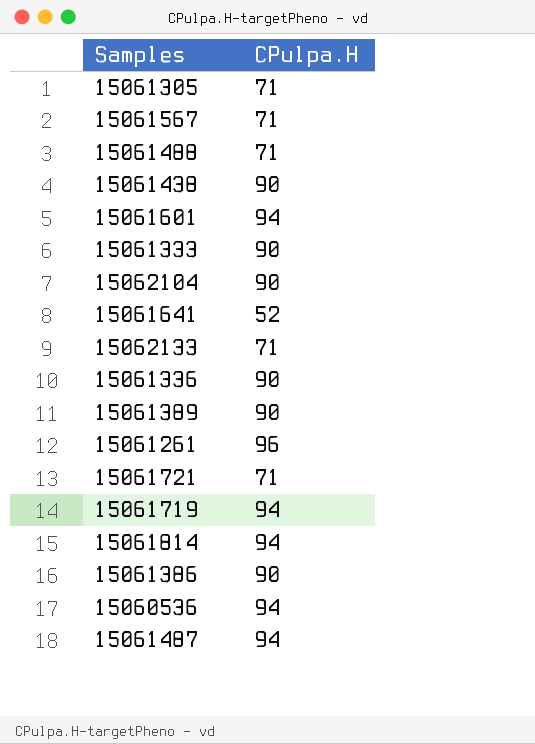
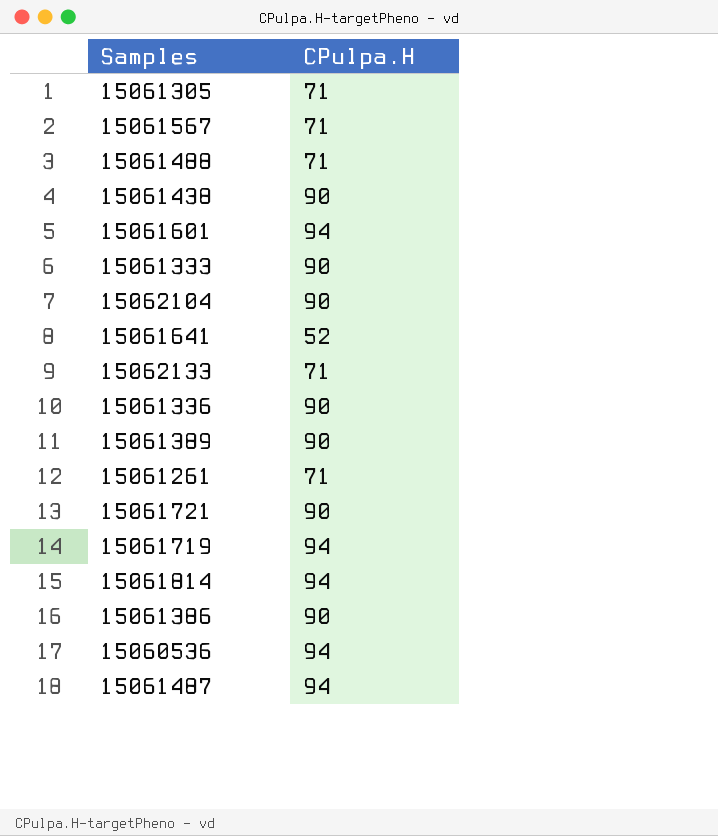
15061261 | CPulpa.H: 96 -> 71
15061721 | CPulpa.H: 71 -> 90

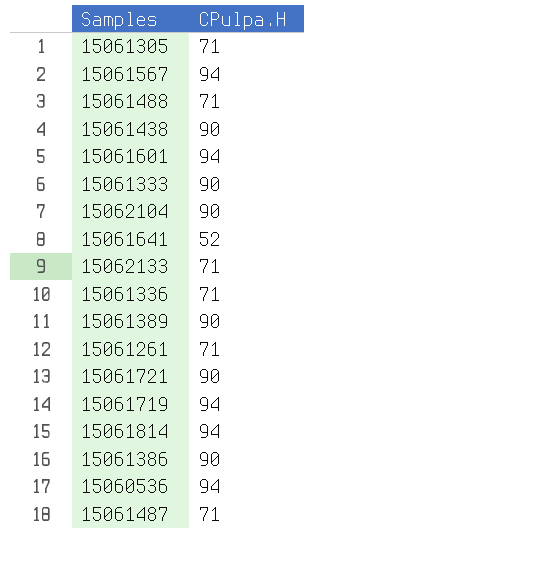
15061567 | CPulpa.H: 71 -> 94
15061336 | CPulpa.H: 90 -> 71
15061487 | CPulpa.H: 94 -> 71

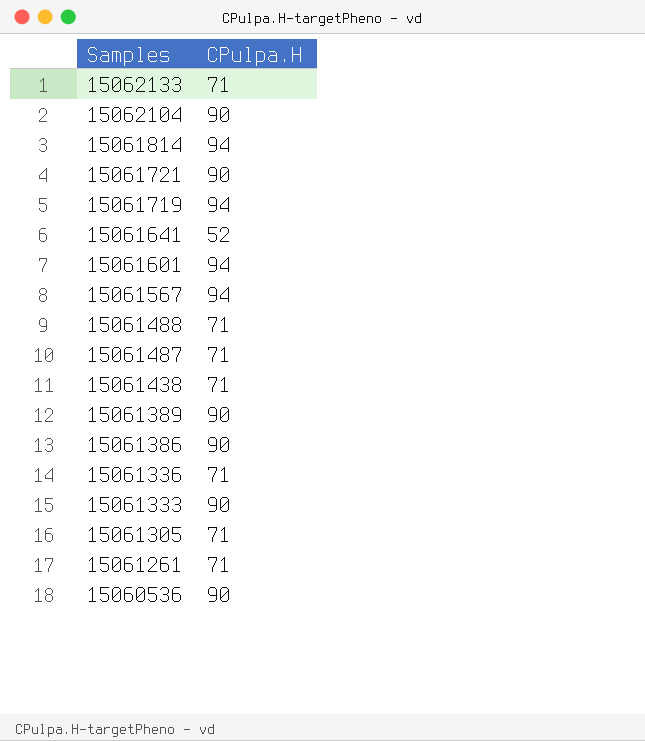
row order: none -> Samples descending
15061438 | CPulpa.H: 90 -> 71
15060536 | CPulpa.H: 94 -> 90

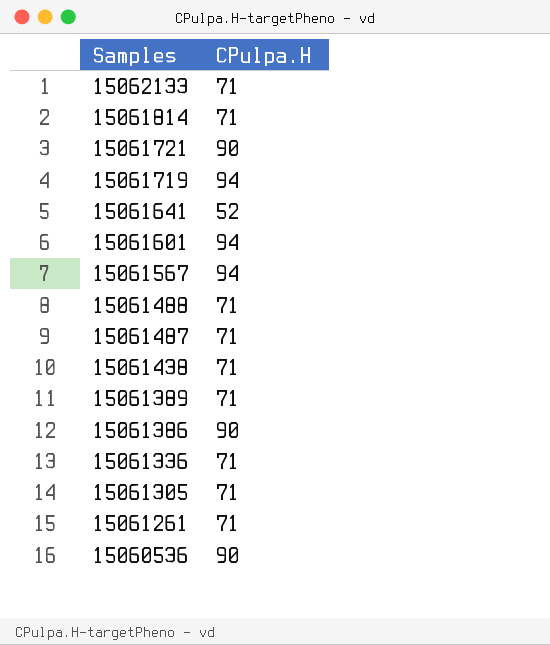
row 15062104: 90 -> none
row 15061333: 90 -> none
15061814 | CPulpa.H: 94 -> 71
15061389 | CPulpa.H: 90 -> 71

